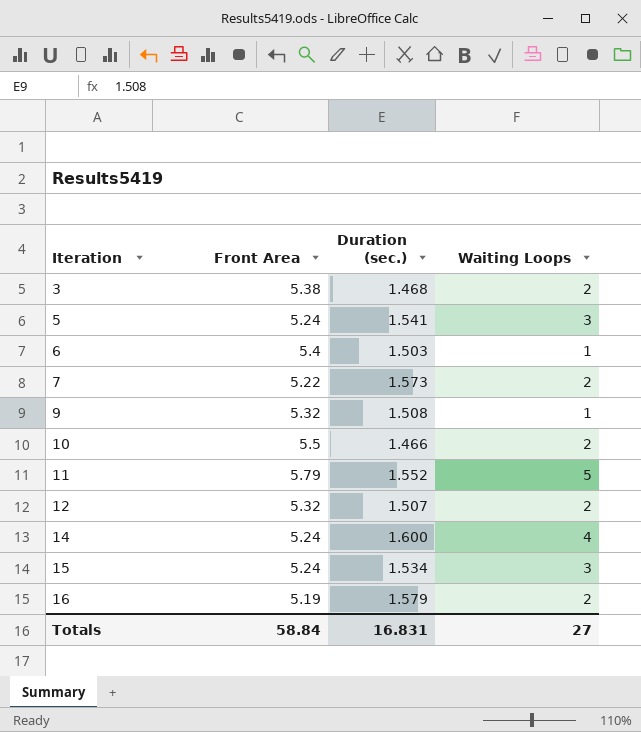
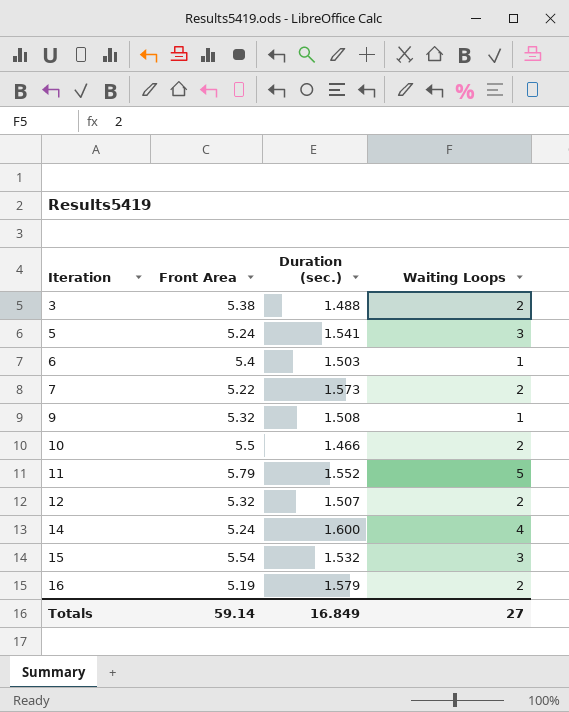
3 | Duration (sec.): 1.468 -> 1.488
15 | Front Area: 5.24 -> 5.54
15 | Duration (sec.): 1.534 -> 1.532
Totals | Front Area: 58.84 -> 59.14
Totals | Duration (sec.): 16.831 -> 16.849

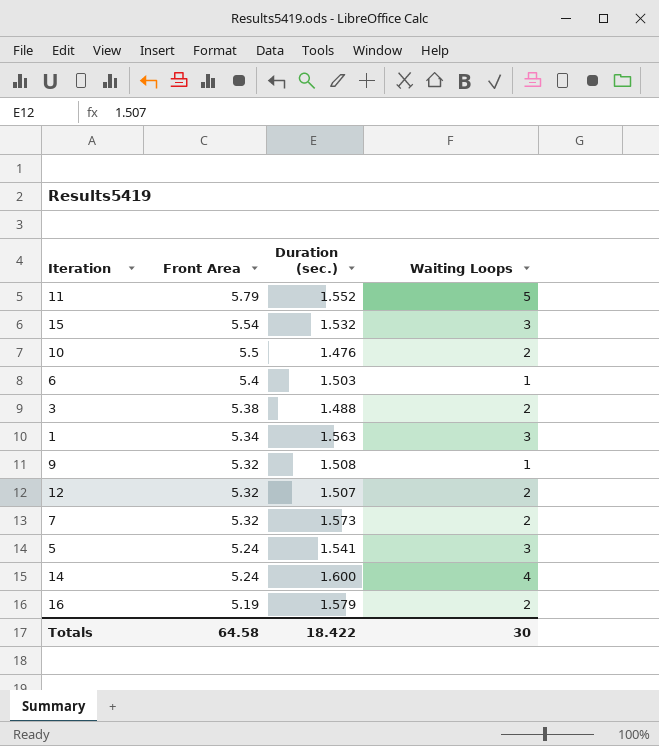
row order: Iteration ascending -> Front Area descending
10 | Duration (sec.): 1.466 -> 1.476
row 1: none -> 5.34 | 1.563 | 3
7 | Front Area: 5.22 -> 5.32
Totals | Front Area: 59.14 -> 64.58
Totals | Duration (sec.): 16.849 -> 18.422
Totals | Waiting Loops: 27 -> 30

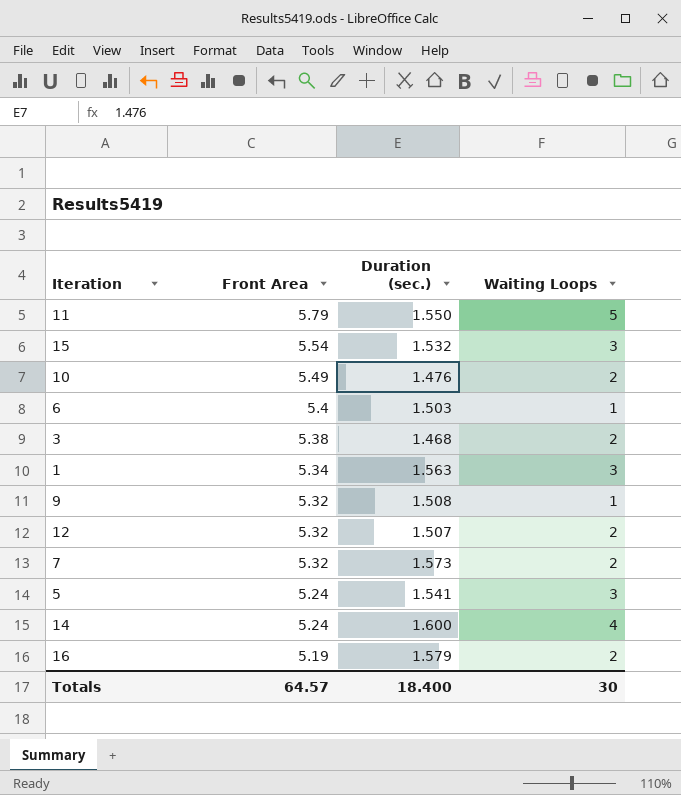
11 | Duration (sec.): 1.552 -> 1.550
10 | Front Area: 5.5 -> 5.49
3 | Duration (sec.): 1.488 -> 1.468
Totals | Front Area: 64.58 -> 64.57
Totals | Duration (sec.): 18.422 -> 18.400

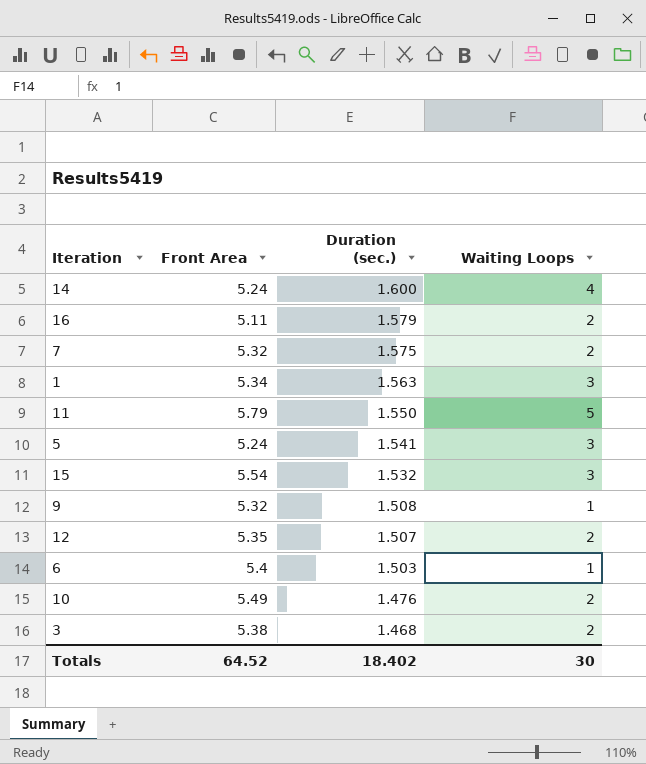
row order: Front Area descending -> Duration (sec.) descending
16 | Front Area: 5.19 -> 5.11
7 | Duration (sec.): 1.573 -> 1.575
12 | Front Area: 5.32 -> 5.35
Totals | Front Area: 64.57 -> 64.52
Totals | Duration (sec.): 18.400 -> 18.402

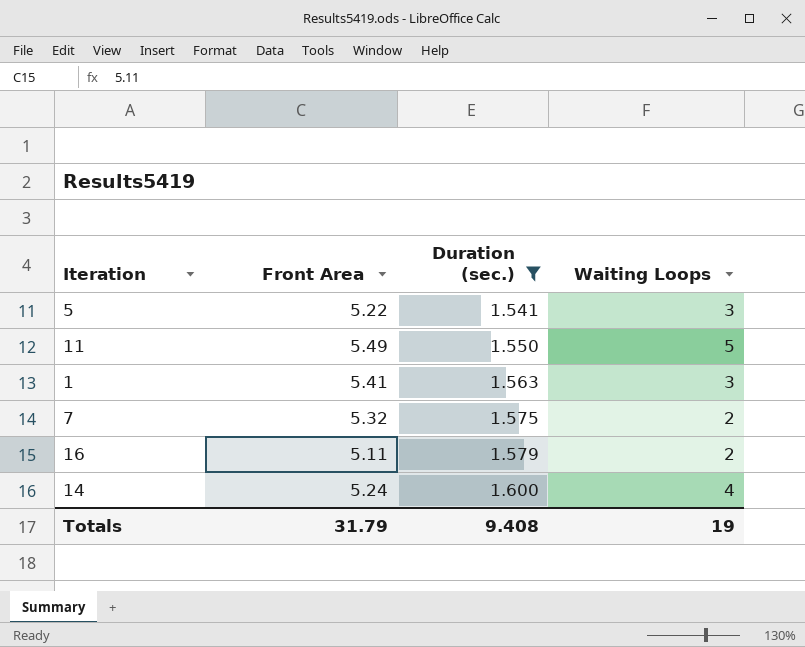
filter: none -> Duration (sec.) >= 1.541
row order: Duration (sec.) descending -> Duration (sec.) ascending
5 | Front Area: 5.24 -> 5.22
11 | Front Area: 5.79 -> 5.49
1 | Front Area: 5.34 -> 5.41
Totals | Front Area: 64.52 -> 31.79
Totals | Duration (sec.): 18.402 -> 9.408
Totals | Waiting Loops: 30 -> 19

